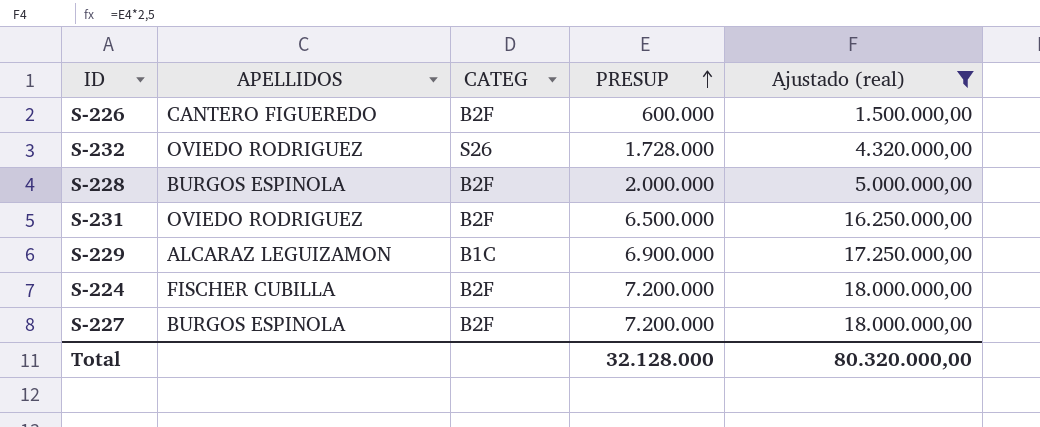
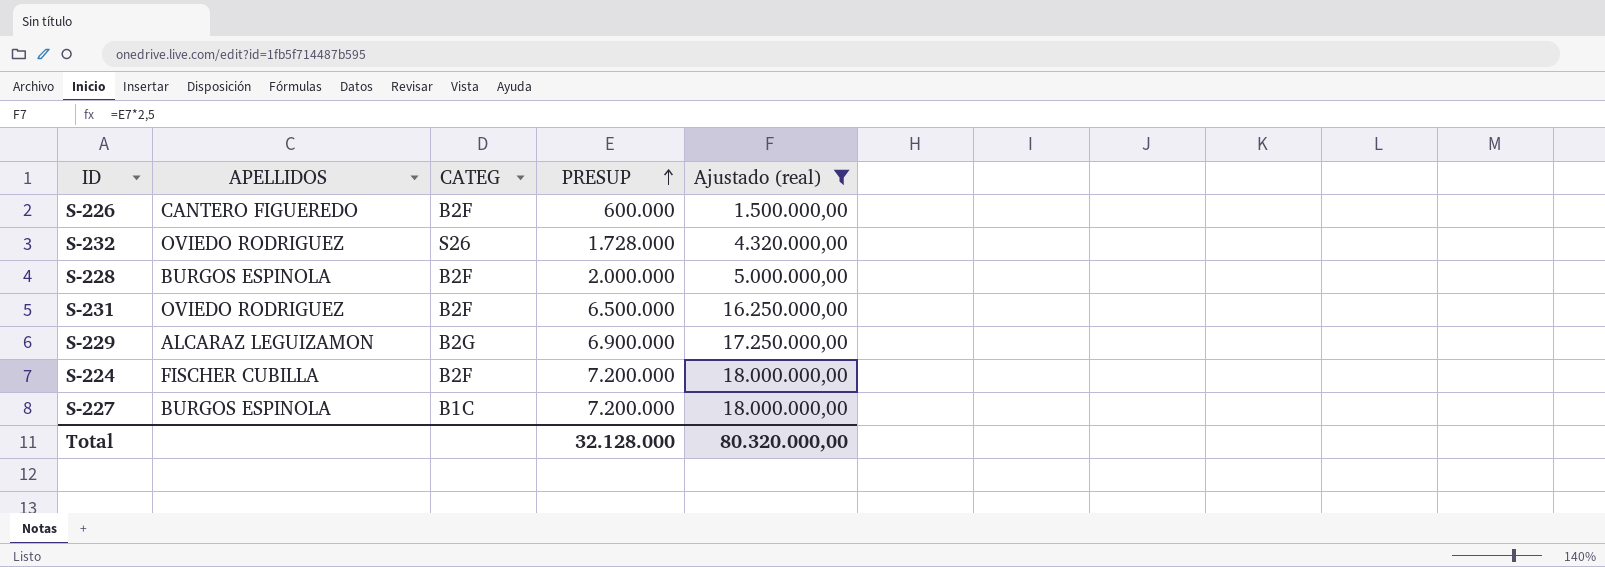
S-229 | CATEG: B1C -> B2G
S-227 | CATEG: B2F -> B1C

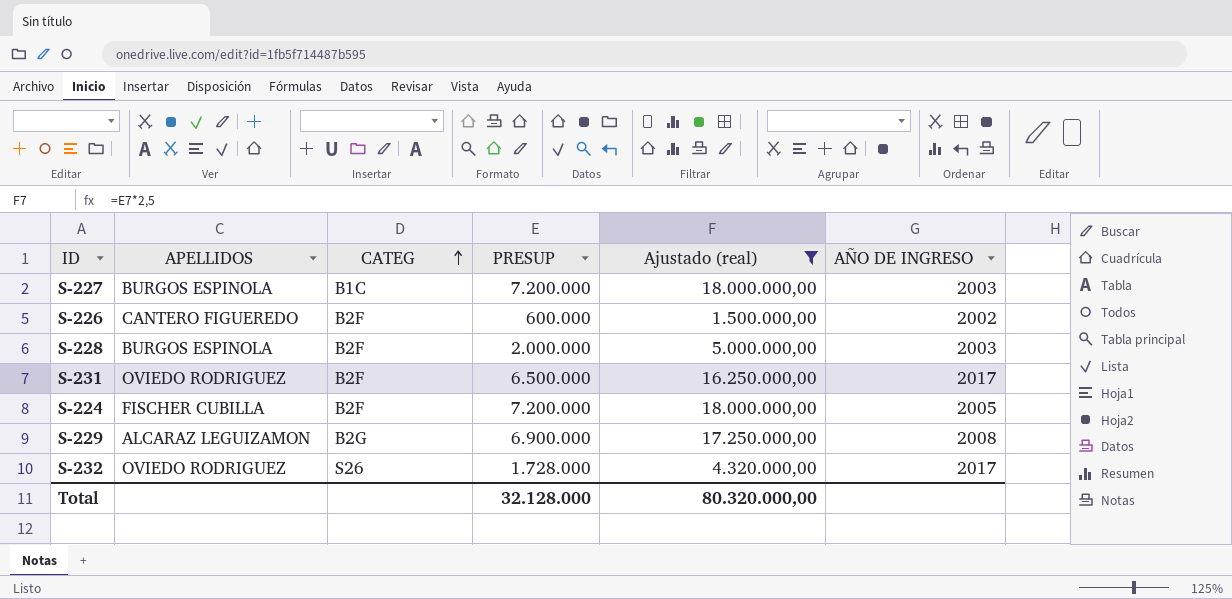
row order: PRESUP ascending -> CATEG ascending
column AÑO DE INGRESO | position: none -> 6

